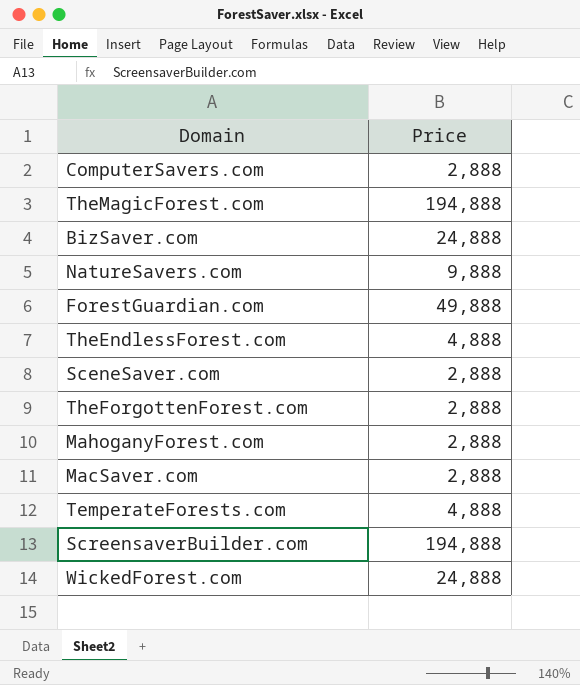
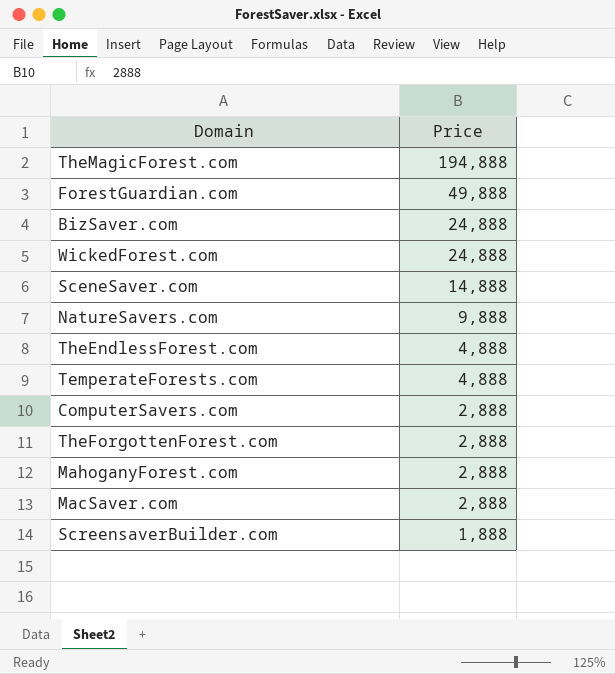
row order: none -> Price descending
SceneSaver.com | Price: 2,888 -> 14,888
ScreensaverBuilder.com | Price: 194,888 -> 1,888

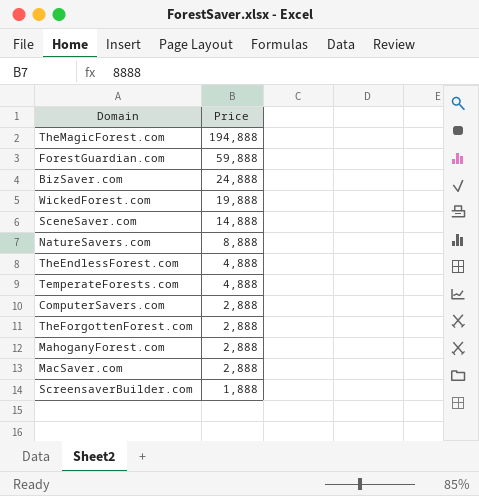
ForestGuardian.com | Price: 49,888 -> 59,888
WickedForest.com | Price: 24,888 -> 19,888
NatureSavers.com | Price: 9,888 -> 8,888

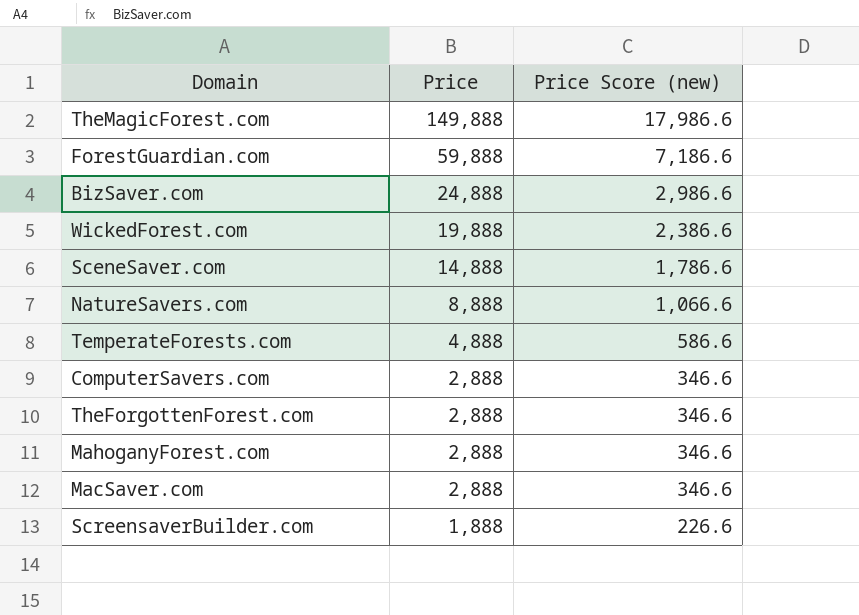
column Price Score (new) | formula: none -> [Price] * 0.12
row TheEndlessForest.com: 4,888 -> none
TheMagicForest.com | Price: 194,888 -> 149,888

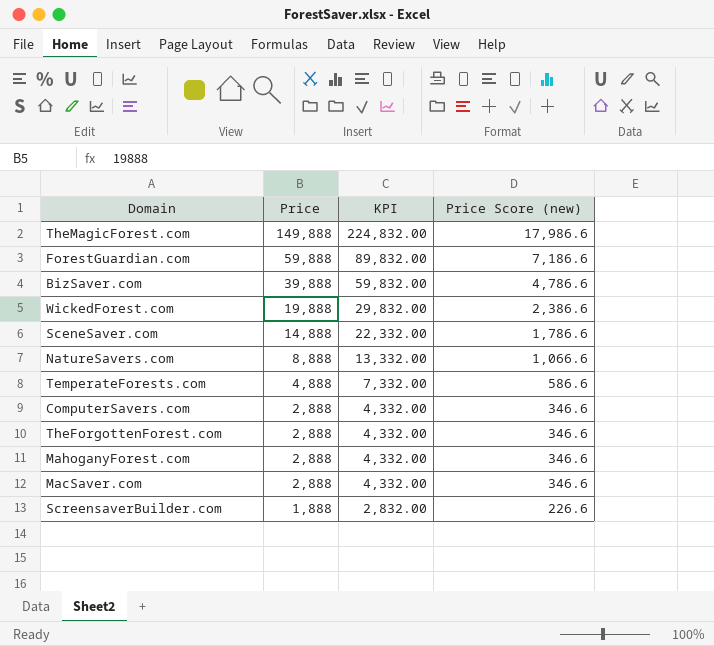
column KPI | formula: none -> [Price] * 1.5
BizSaver.com | Price: 24,888 -> 39,888
BizSaver.com | Price Score (new): 2,986.6 -> 4,786.6

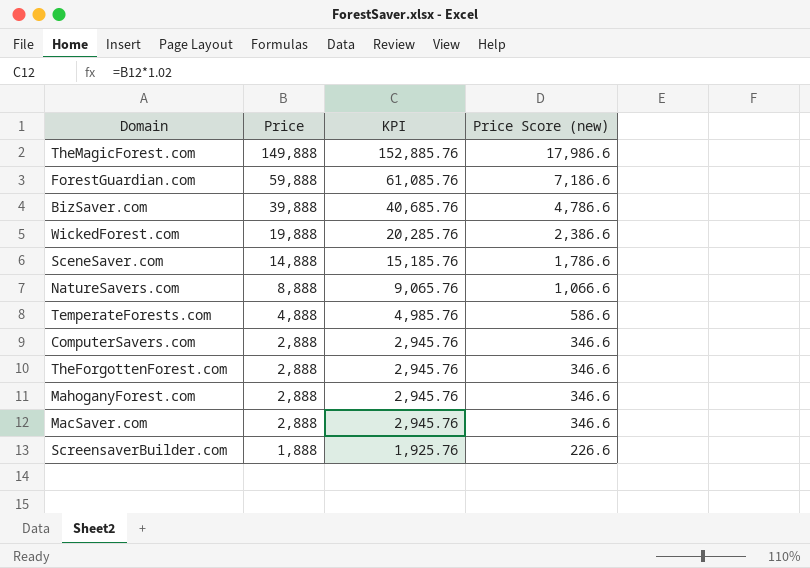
column KPI | formula: [Price] * 1.5 -> [Price] * 1.02

